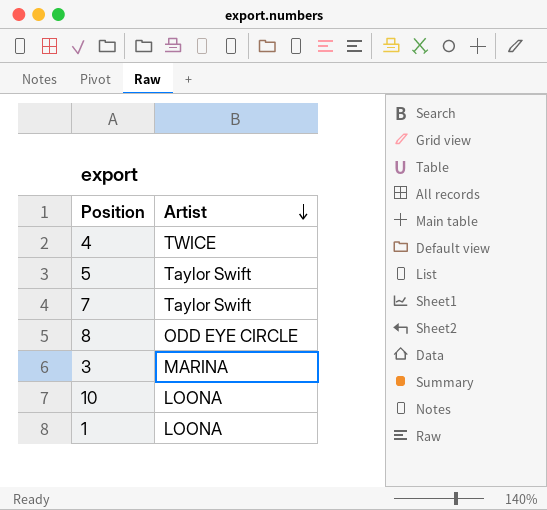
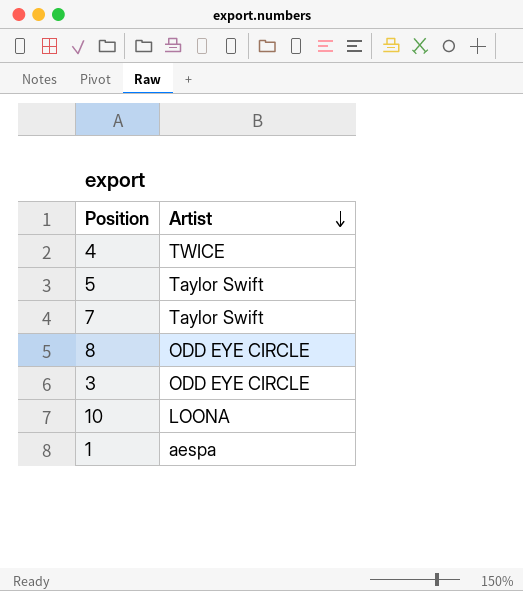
3 | Artist: MARINA -> ODD EYE CIRCLE
1 | Artist: LOONA -> aespa

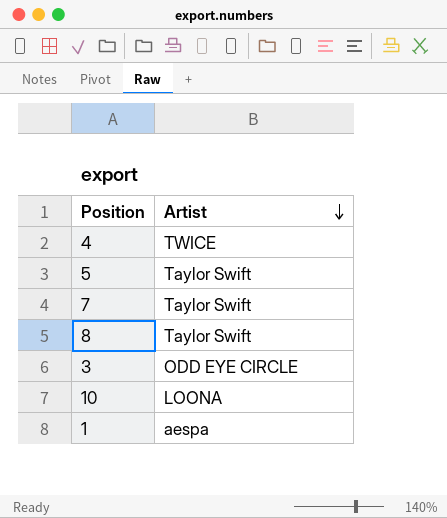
8 | Artist: ODD EYE CIRCLE -> Taylor Swift

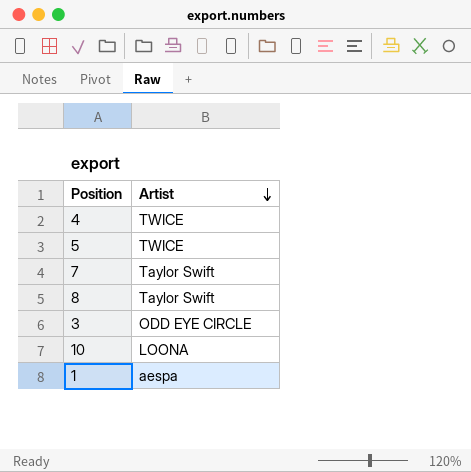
5 | Artist: Taylor Swift -> TWICE

